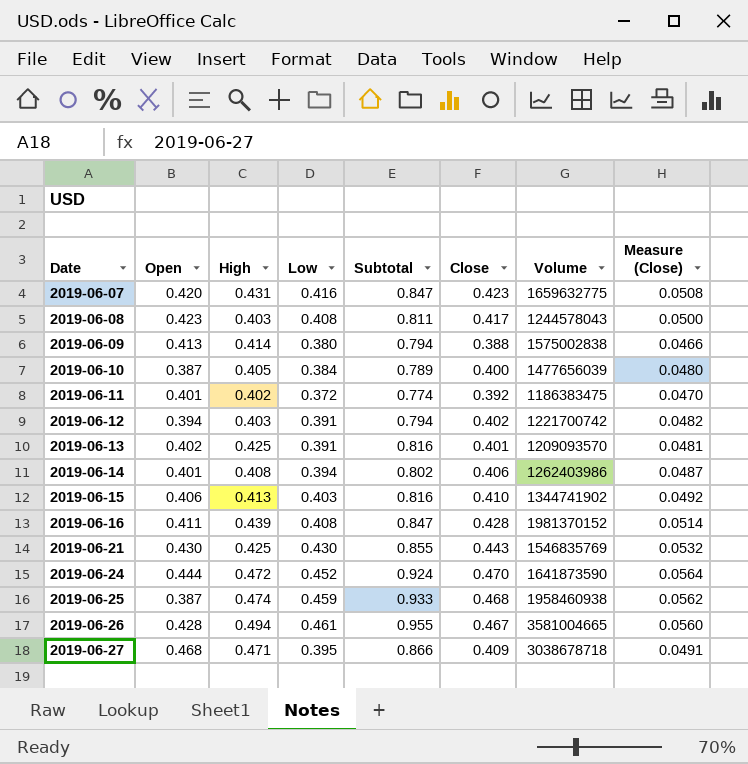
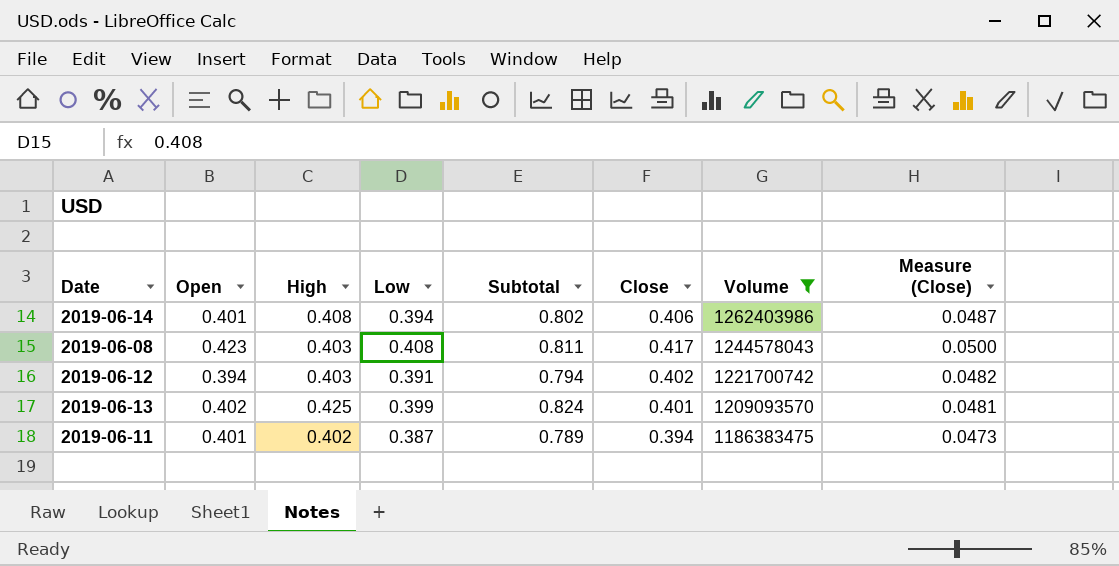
filter: none -> Volume <= 1262403986
row order: Date ascending -> Volume descending
2019-06-13 | Low: 0.391 -> 0.399
2019-06-13 | Subtotal: 0.816 -> 0.824
2019-06-11 | Low: 0.372 -> 0.387
2019-06-11 | Subtotal: 0.774 -> 0.789
2019-06-11 | Close: 0.392 -> 0.394
2019-06-11 | Measure (Close): 0.0470 -> 0.0473

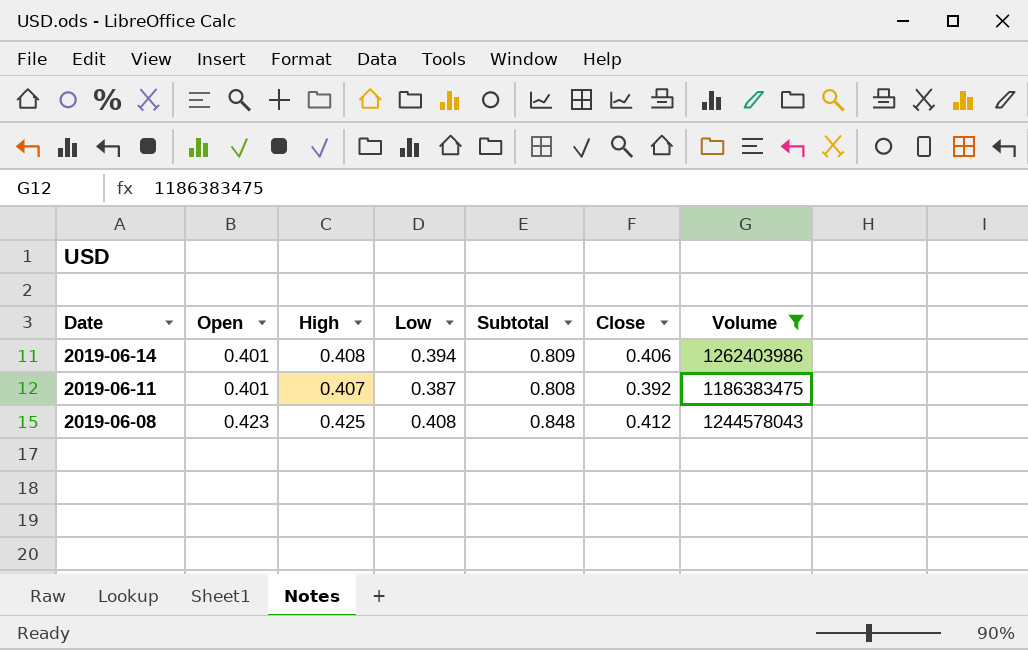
row order: Volume descending -> Date descending
column Measure (Close) | formula: [Close] * 0.12 -> none
column Subtotal | formula: [High] + [Low] -> [Open] + [High]
row 2019-06-12: 0.394 | 0.403 | 0.391 | 0.794 | 0.402 | 1221700742 | 0.0482 -> none
row 2019-06-13: 0.402 | 0.425 | 0.399 | 0.824 | 0.401 | 1209093570 | 0.0481 -> none
2019-06-11 | High: 0.402 -> 0.407
2019-06-11 | Close: 0.394 -> 0.392
2019-06-08 | High: 0.403 -> 0.425
2019-06-08 | Close: 0.417 -> 0.412

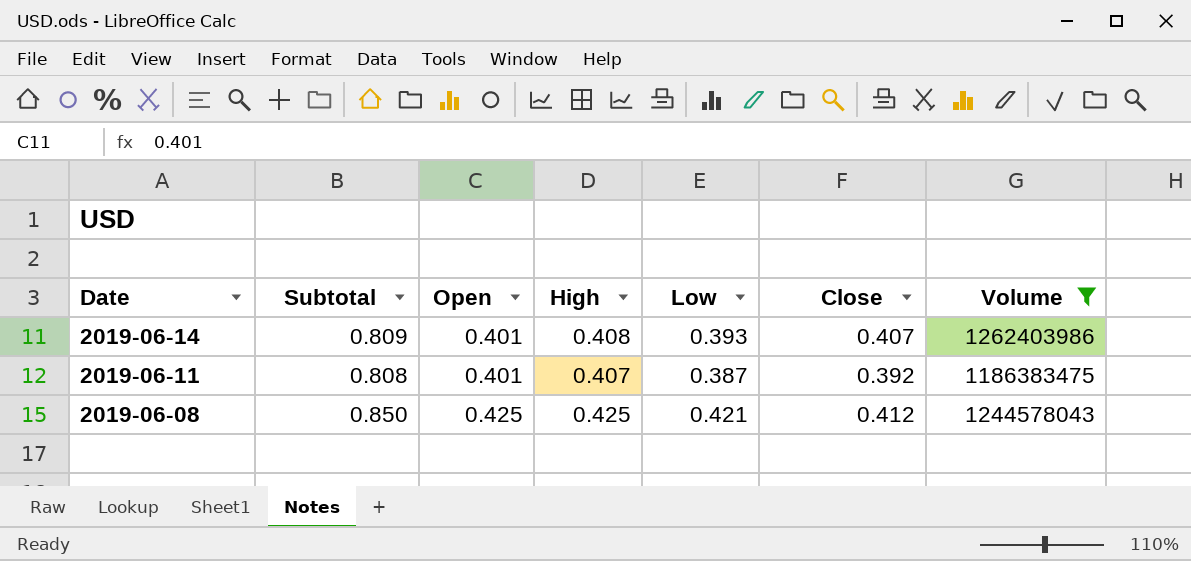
column Subtotal | position: 5 -> 2
2019-06-14 | Low: 0.394 -> 0.393
2019-06-14 | Close: 0.406 -> 0.407
2019-06-08 | Subtotal: 0.848 -> 0.850
2019-06-08 | Open: 0.423 -> 0.425
2019-06-08 | Low: 0.408 -> 0.421

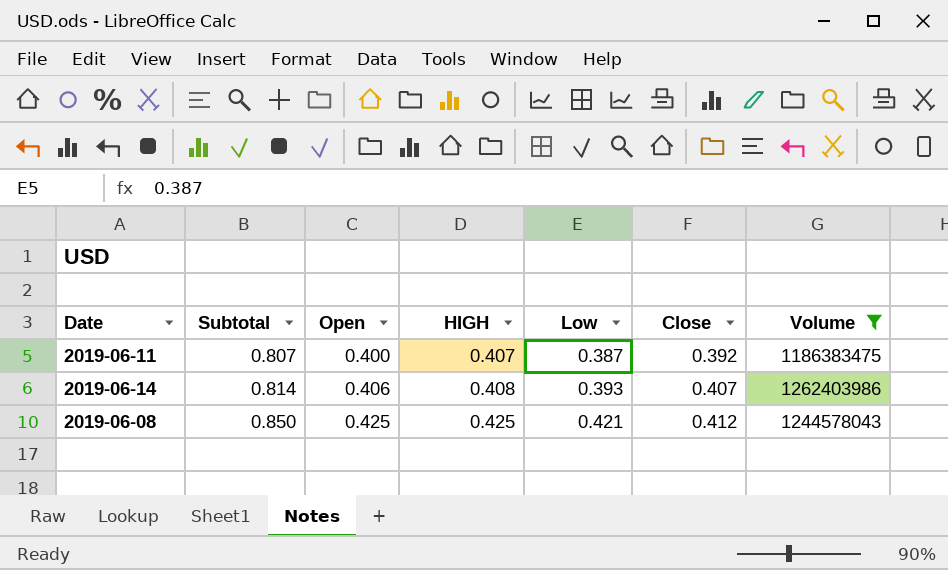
row order: Date descending -> Subtotal ascending
column name: High -> HIGH
2019-06-11 | Subtotal: 0.808 -> 0.807
2019-06-11 | Open: 0.401 -> 0.400
2019-06-14 | Subtotal: 0.809 -> 0.814
2019-06-14 | Open: 0.401 -> 0.406

